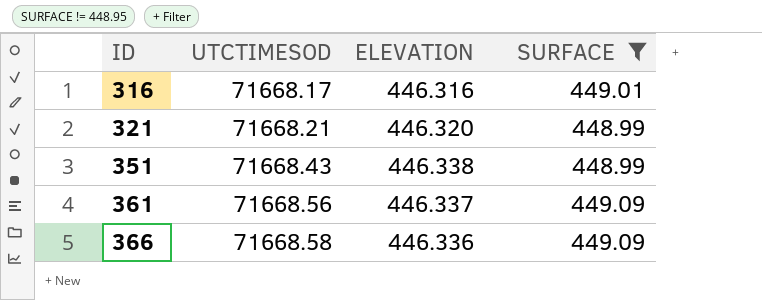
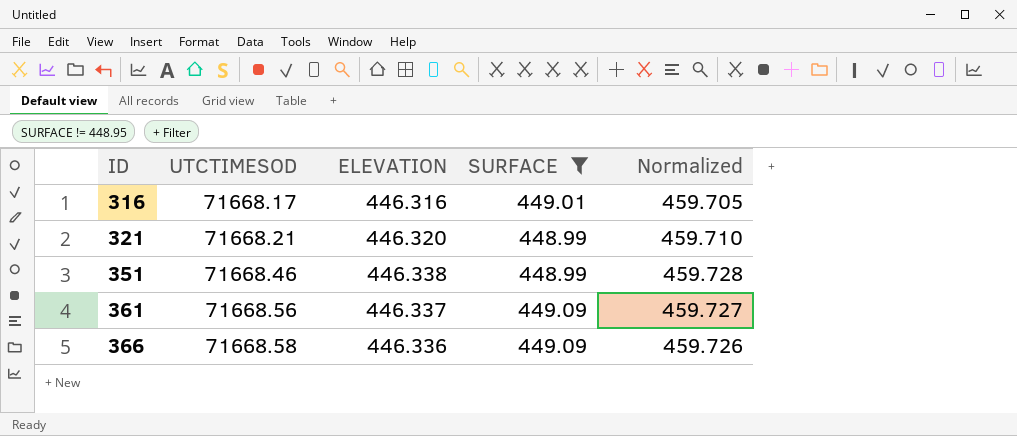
column Normalized | formula: none -> [ELEVATION] * 1.03
351 | UTCTIMESOD: 71668.43 -> 71668.46

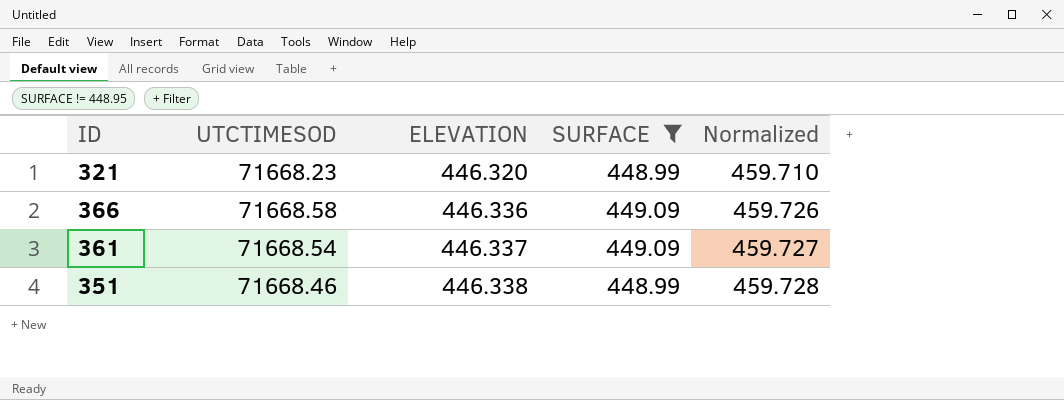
row order: ID ascending -> ELEVATION ascending
row 316: 71668.17 | 446.316 | 449.01 | 459.705 -> none
321 | UTCTIMESOD: 71668.21 -> 71668.23
361 | UTCTIMESOD: 71668.56 -> 71668.54

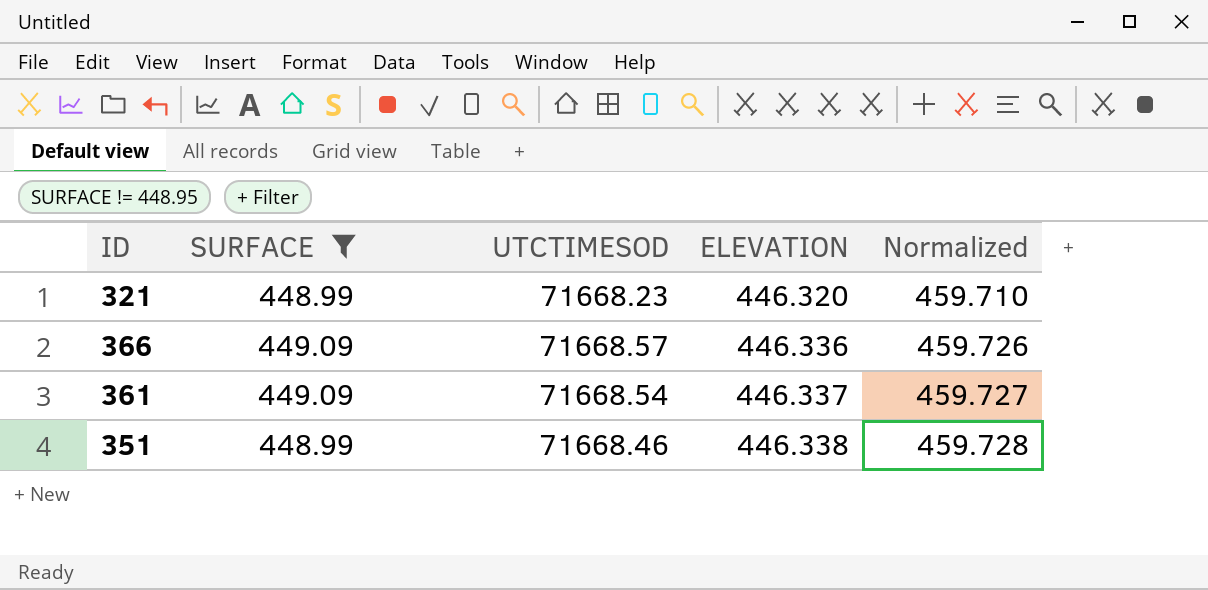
column SURFACE | position: 4 -> 2
366 | UTCTIMESOD: 71668.58 -> 71668.57

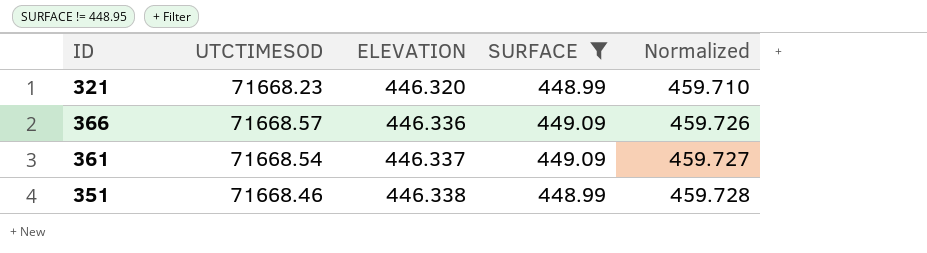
column SURFACE | position: 2 -> 4

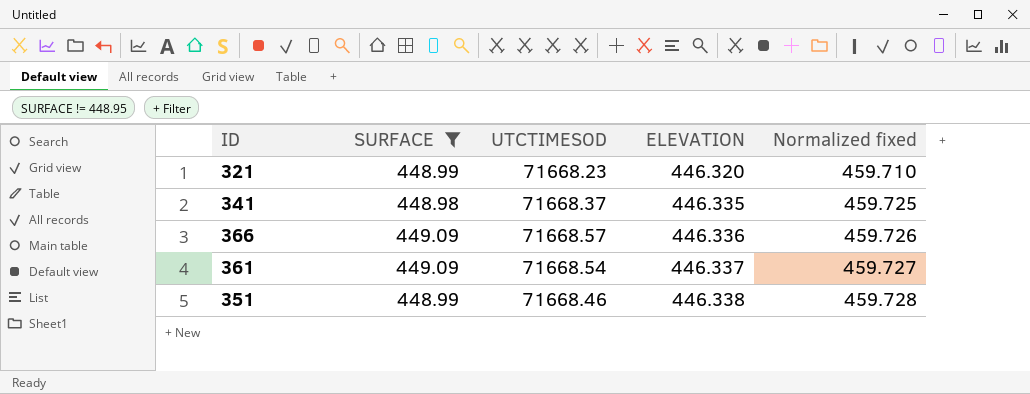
column SURFACE | position: 4 -> 2
column name: Normalized -> Normalized fixed
row 341: none -> 448.98 | 71668.37 | 446.335 | 459.725

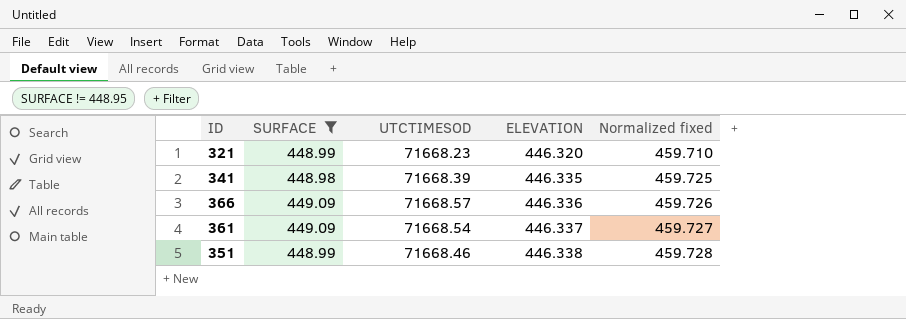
341 | UTCTIMESOD: 71668.37 -> 71668.39

